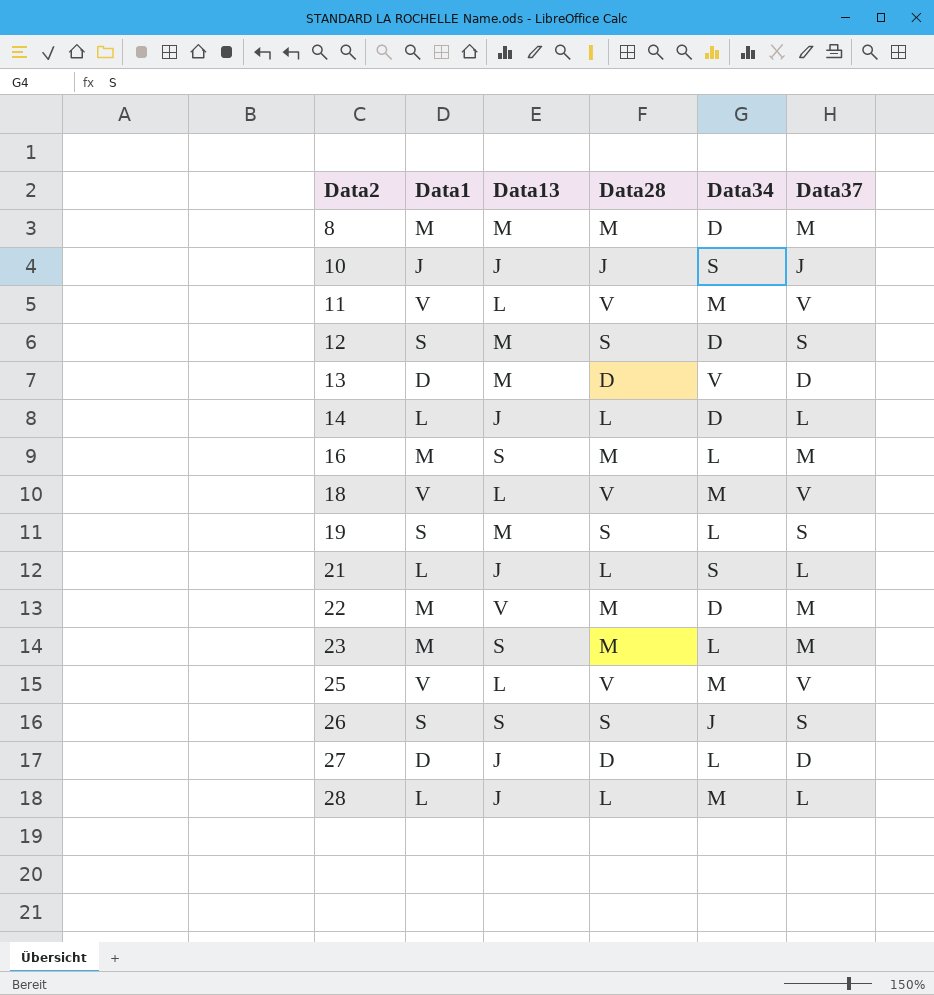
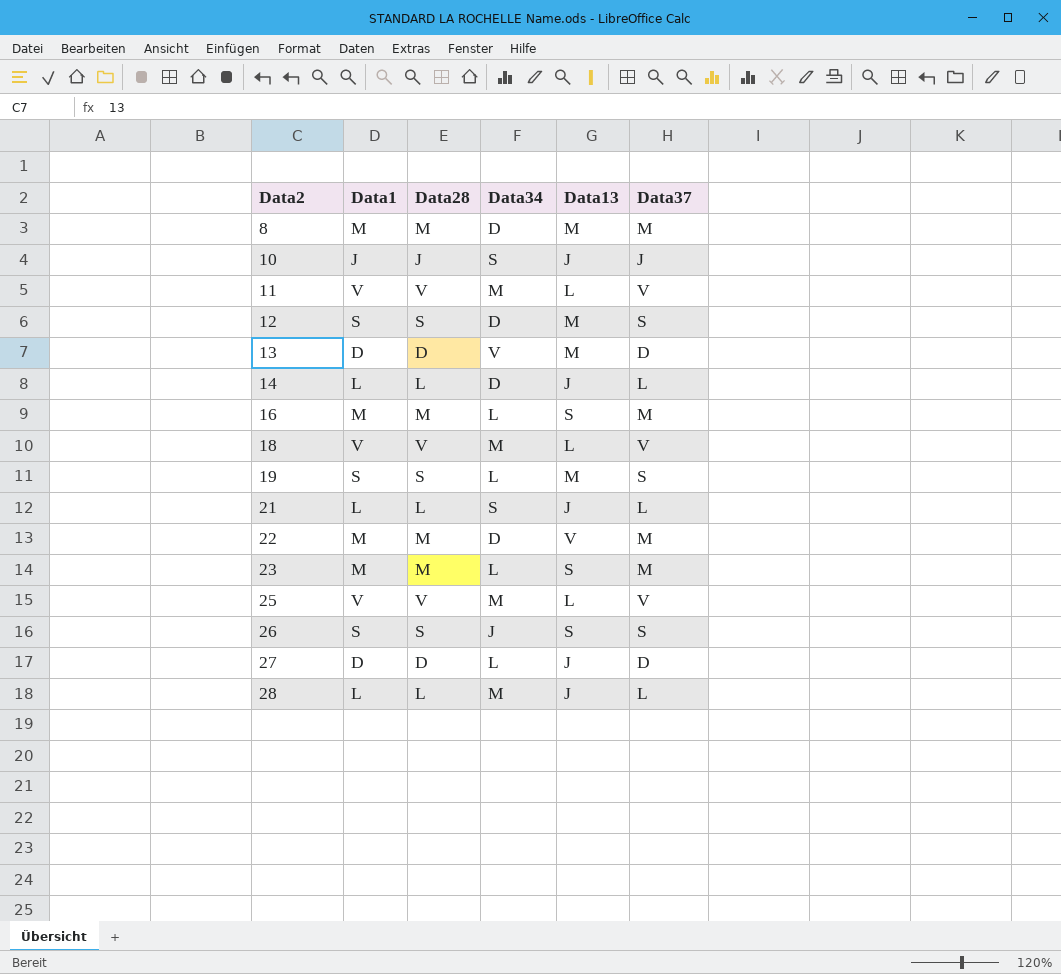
column Data13 | position: 3 -> 5

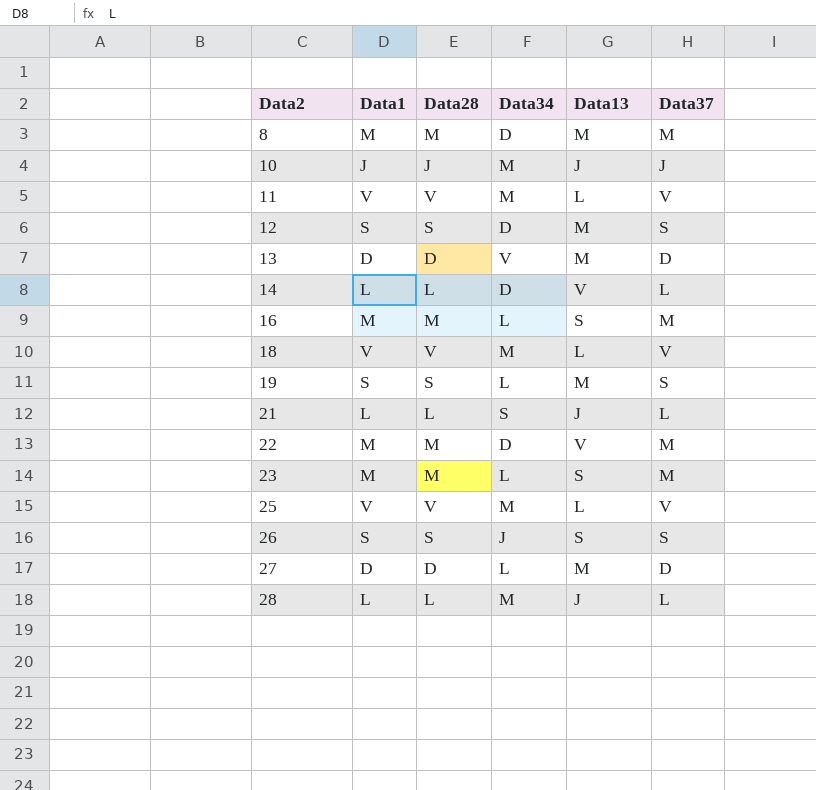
10 | Data34: S -> M
14 | Data13: J -> V
27 | Data13: J -> M

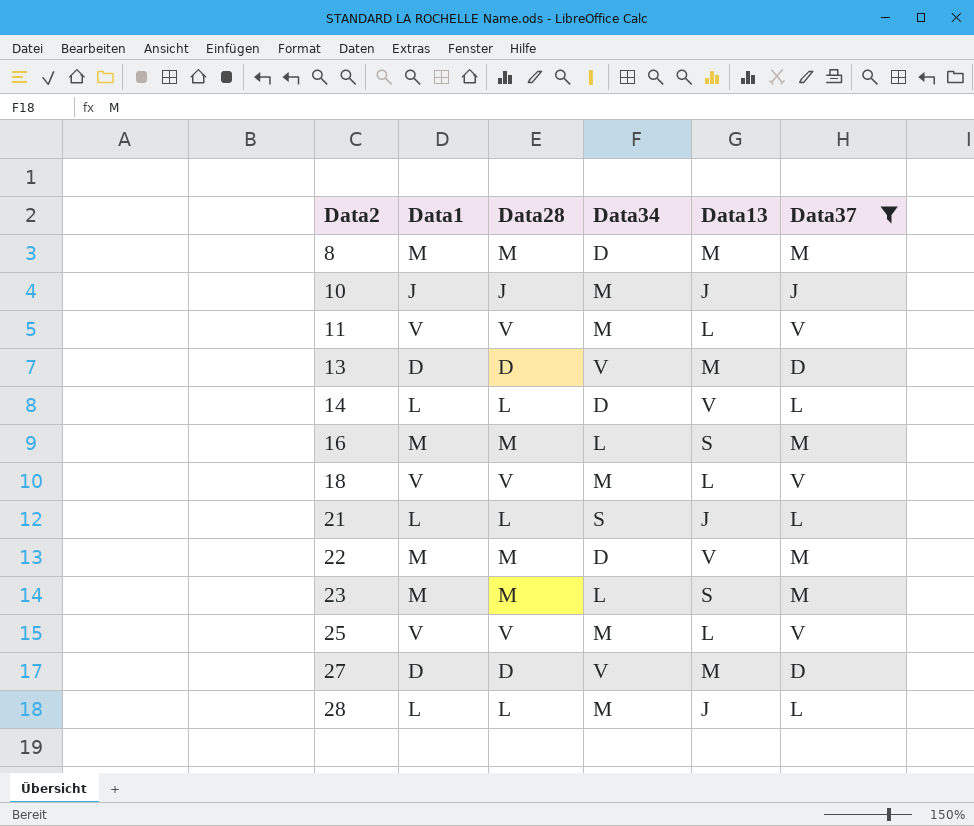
filter: none -> Data37 != S
27 | Data34: L -> V

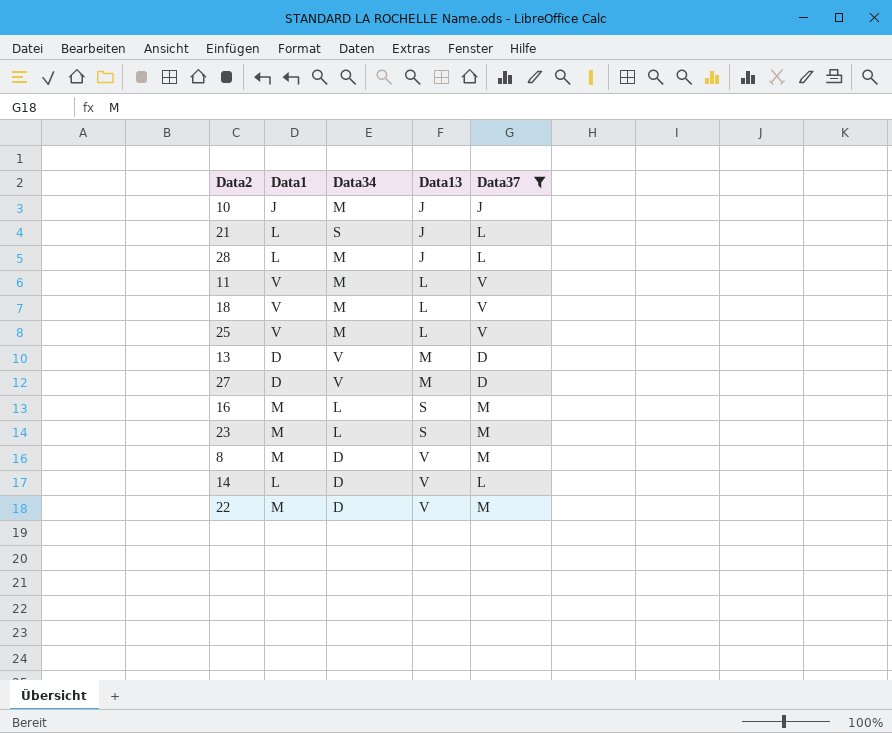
row order: Data2 ascending -> Data13 ascending
column Data28 | position: 3 -> none
8 | Data13: M -> V

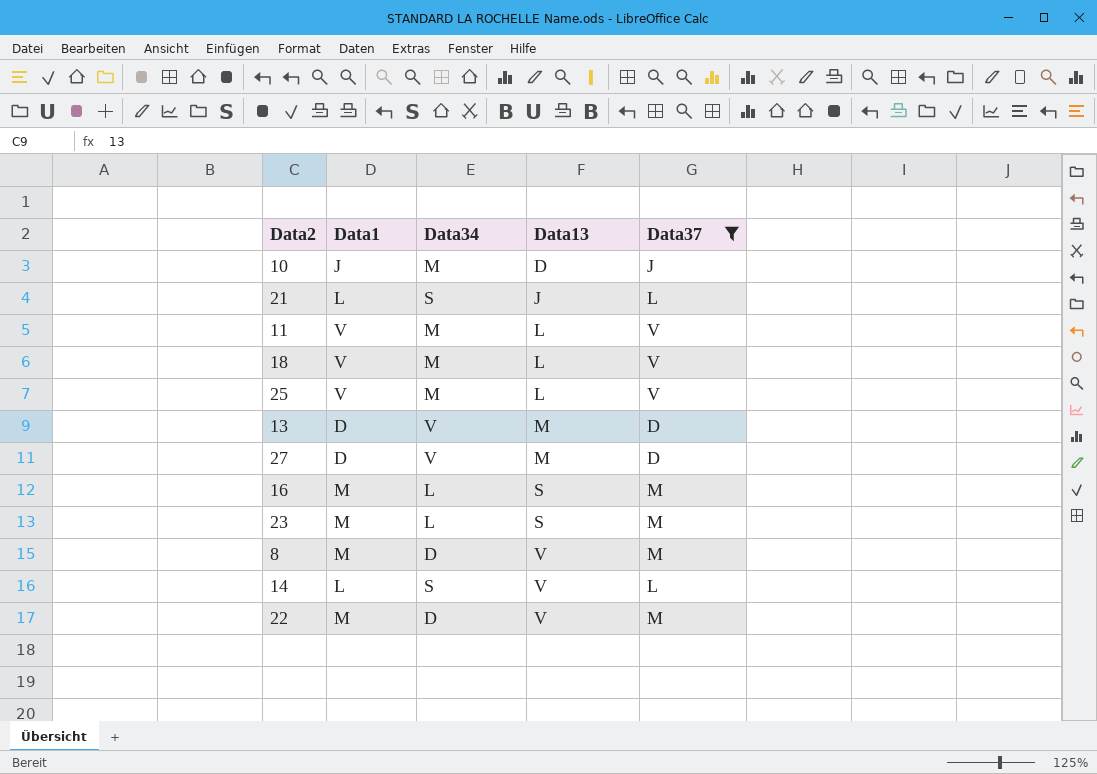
row 28: L | M | J | L -> none
10 | Data13: J -> D
14 | Data34: D -> S

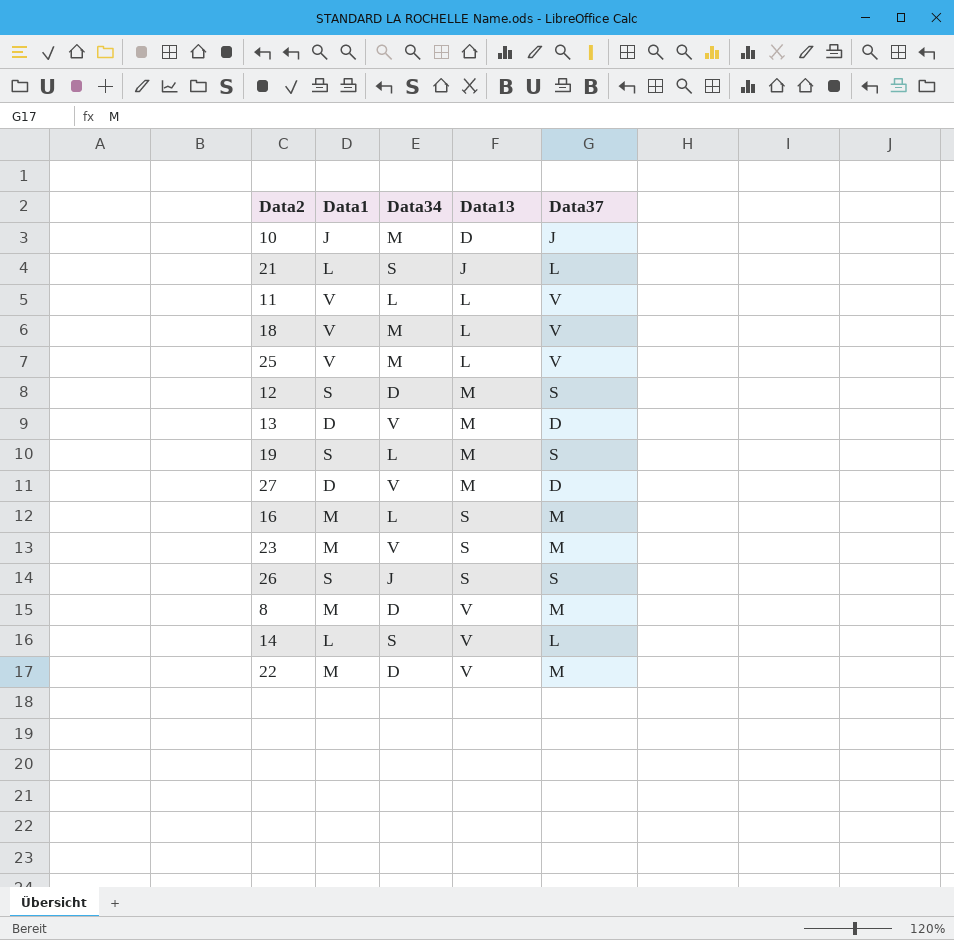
filter: Data37 != S -> none
11 | Data34: M -> L
23 | Data34: L -> V

